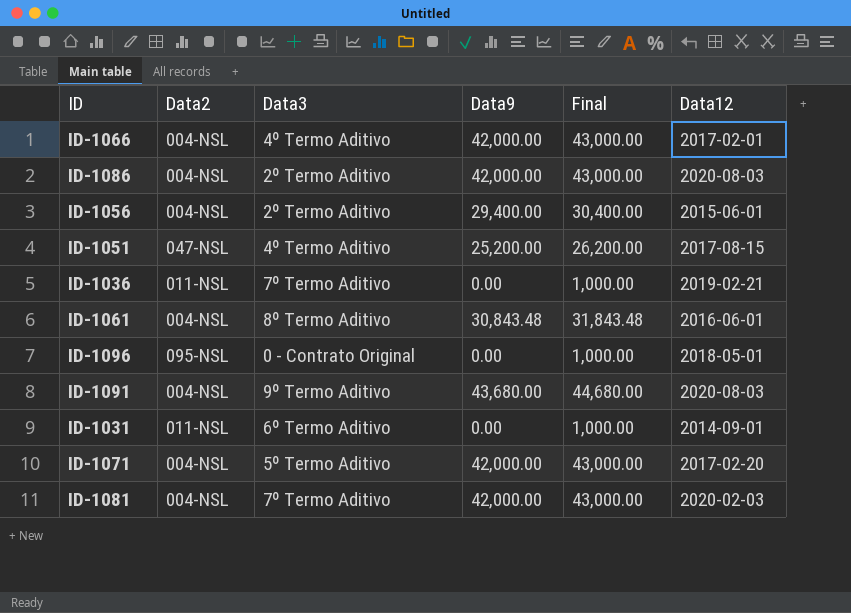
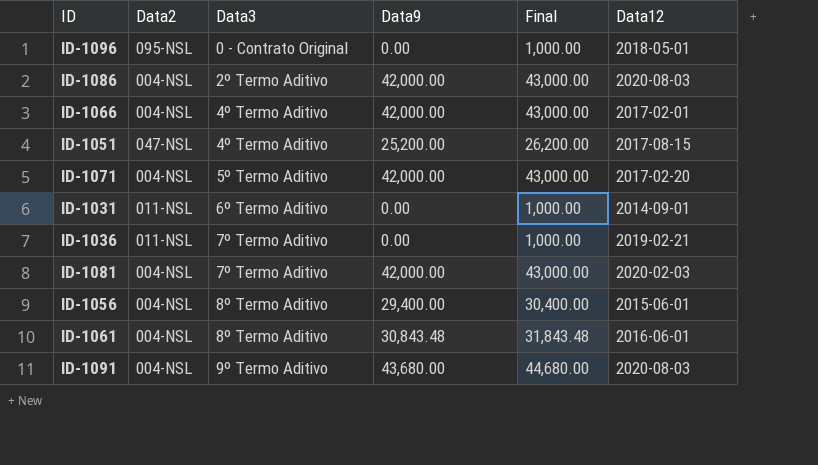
row order: none -> Data3 ascending
ID-1056 | Data3: 2º Termo Aditivo -> 8º Termo Aditivo

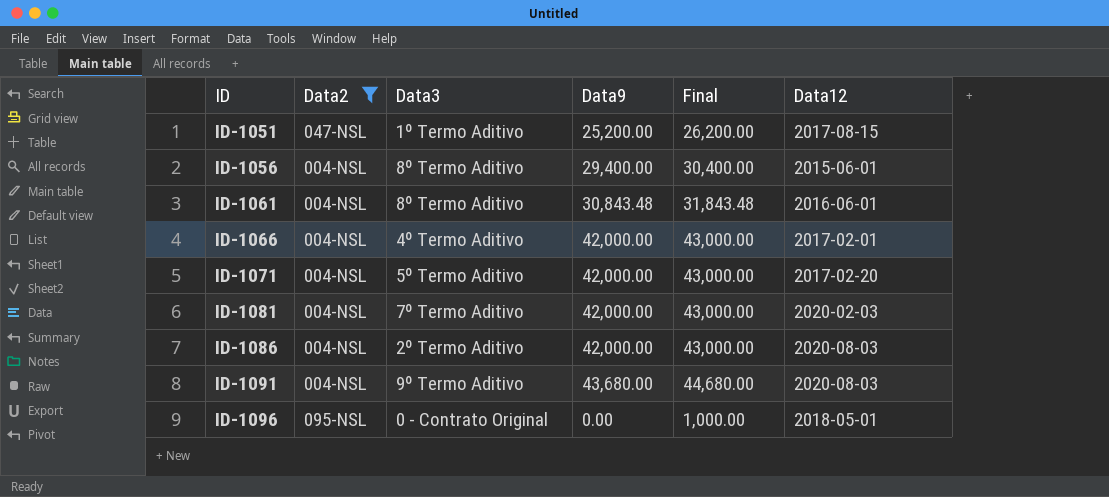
filter: none -> Data2 != 011-NSL
row order: Data3 ascending -> ID ascending
ID-1051 | Data3: 4º Termo Aditivo -> 1º Termo Aditivo

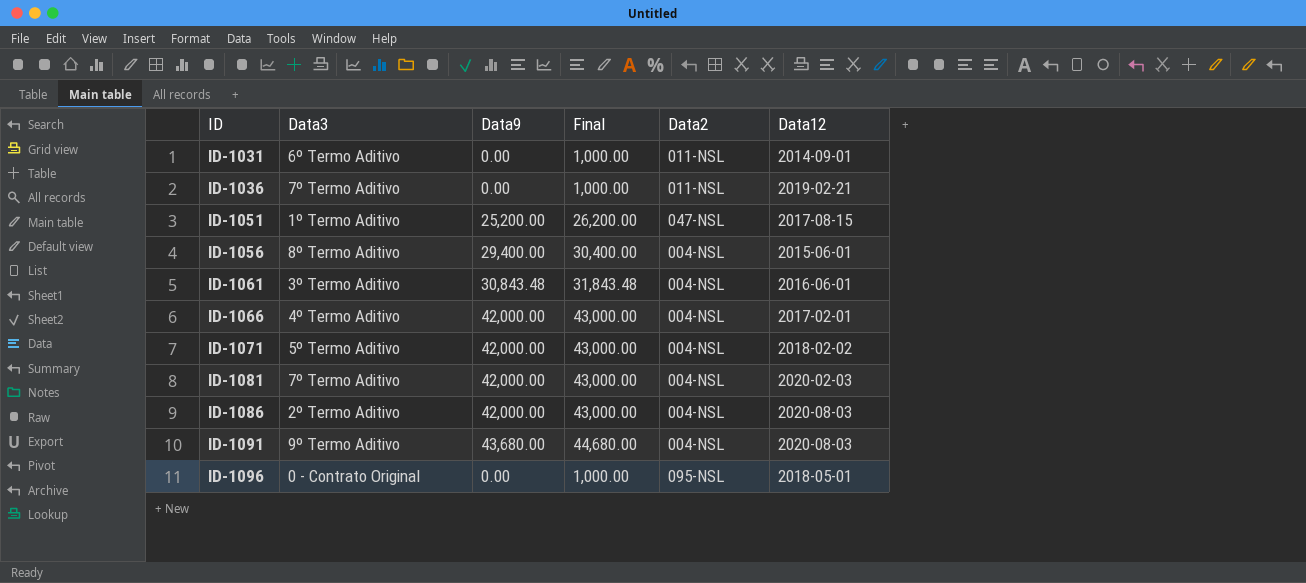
filter: Data2 != 011-NSL -> none
column Data2 | position: 2 -> 5
ID-1061 | Data3: 8º Termo Aditivo -> 3º Termo Aditivo
ID-1071 | Data12: 2017-02-20 -> 2018-02-02

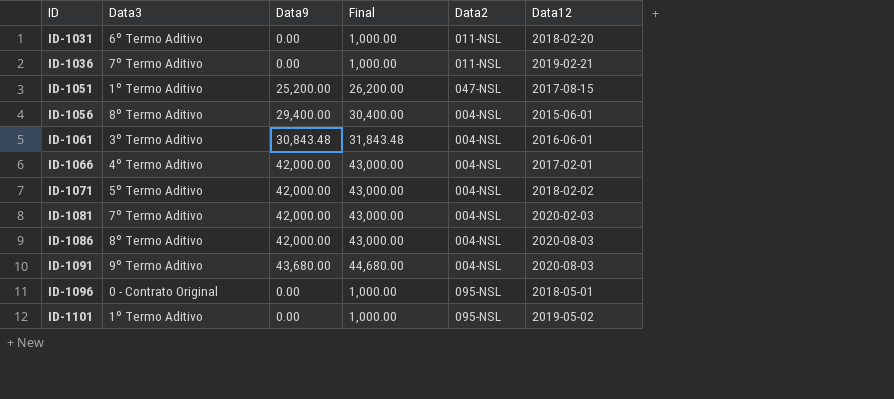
ID-1031 | Data12: 2014-09-01 -> 2018-02-20
ID-1086 | Data3: 2º Termo Aditivo -> 8º Termo Aditivo
row ID-1101: none -> 1º Termo Aditivo | 0.00 | 1,000.00 | 095-NSL | 2019-05-02

